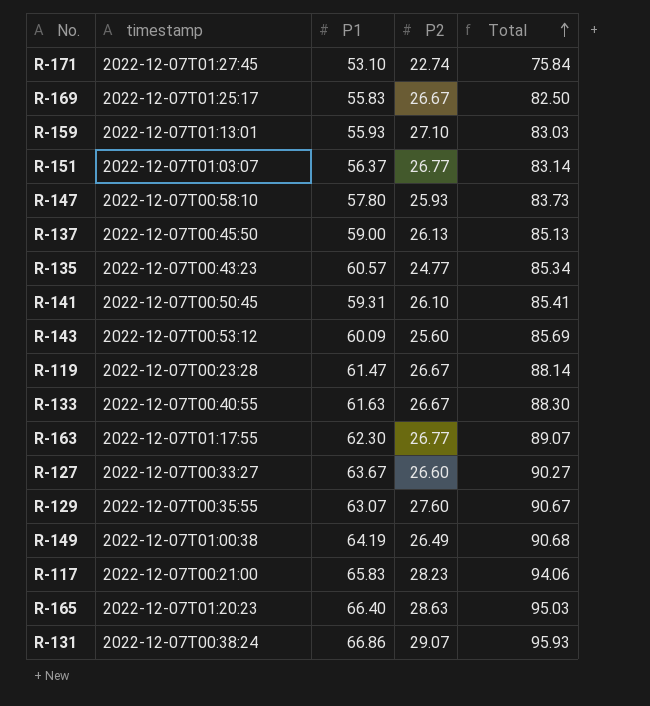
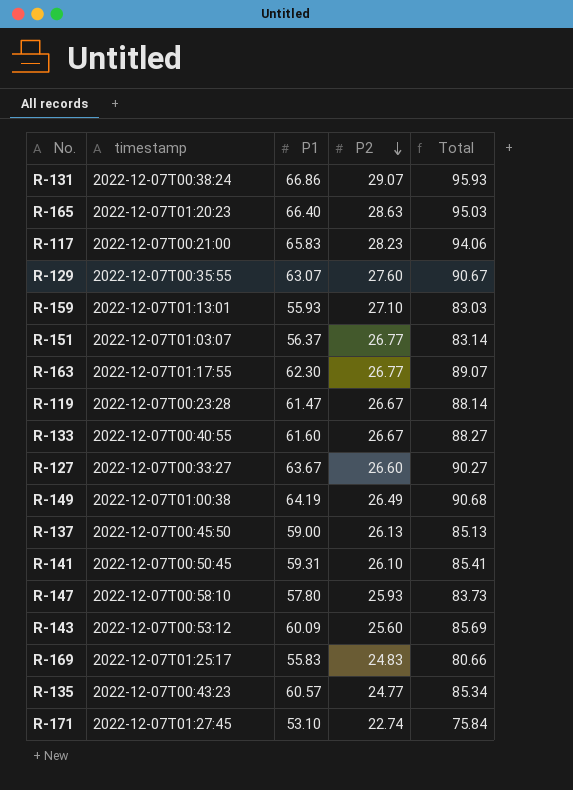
row order: Total ascending -> P2 descending
R-133 | P1: 61.63 -> 61.60
R-133 | Total: 88.30 -> 88.27
R-169 | P2: 26.67 -> 24.83
R-169 | Total: 82.50 -> 80.66

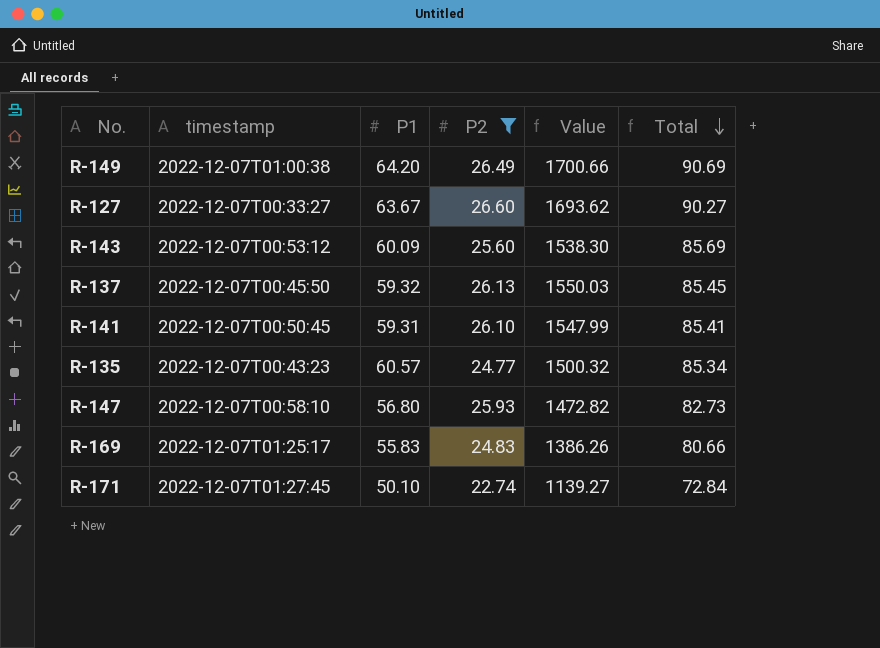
filter: none -> P2 <= 26.60
row order: P2 descending -> Total descending
column Value | formula: none -> [P1] * [P2]
R-149 | P1: 64.19 -> 64.20
R-149 | Total: 90.68 -> 90.69
R-137 | P1: 59.00 -> 59.32
R-137 | Total: 85.13 -> 85.45
R-147 | P1: 57.80 -> 56.80
R-147 | Total: 83.73 -> 82.73
R-171 | P1: 53.10 -> 50.10
R-171 | Total: 75.84 -> 72.84

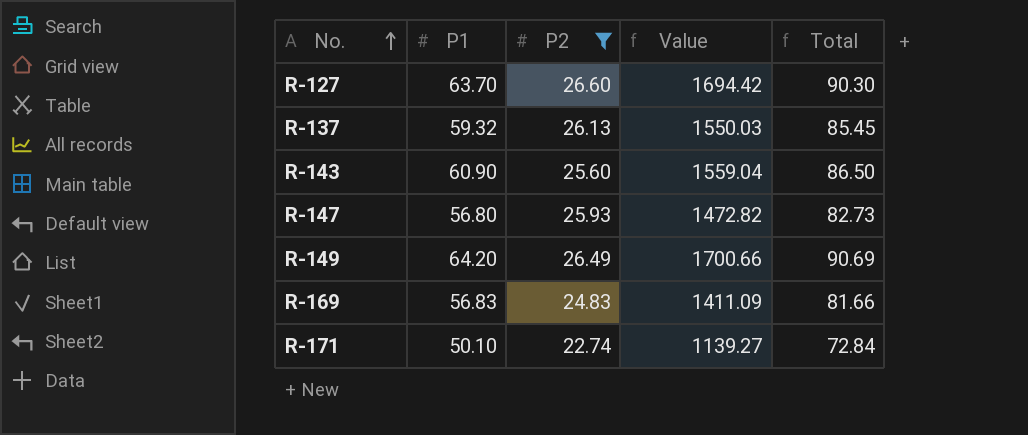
row order: Total descending -> No. ascending
column timestamp | position: 2 -> none
row R-141: 2022-12-07T00:50:45 | 59.31 | 26.10 | 1547.99 | 85.41 -> none
row R-135: 2022-12-07T00:43:23 | 60.57 | 24.77 | 1500.32 | 85.34 -> none
R-127 | P1: 63.67 -> 63.70
R-127 | Value: 1693.62 -> 1694.42
R-127 | Total: 90.27 -> 90.30
R-143 | P1: 60.09 -> 60.90
R-143 | Value: 1538.30 -> 1559.04
R-143 | Total: 85.69 -> 86.50
R-169 | P1: 55.83 -> 56.83
R-169 | Value: 1386.26 -> 1411.09
R-169 | Total: 80.66 -> 81.66

